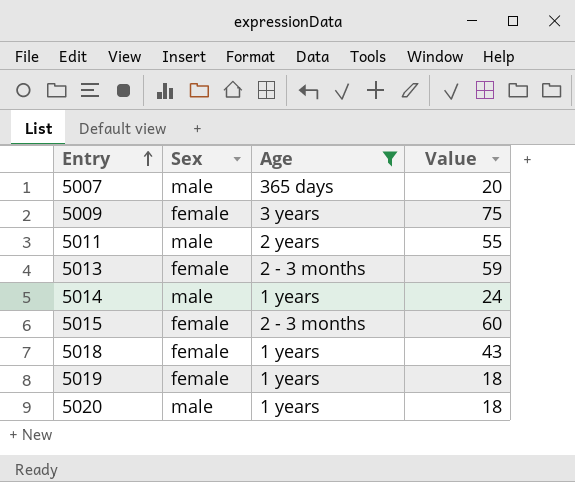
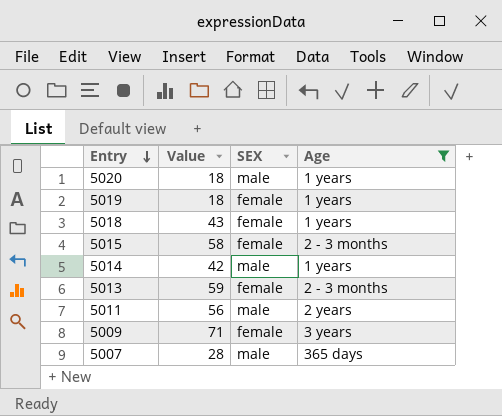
row order: Entry ascending -> Entry descending
column Value | position: 4 -> 2
column name: Sex -> SEX
5015 | Value: 60 -> 58
5014 | Value: 24 -> 42
5011 | Value: 55 -> 56
5009 | Value: 75 -> 71
5007 | Value: 20 -> 28

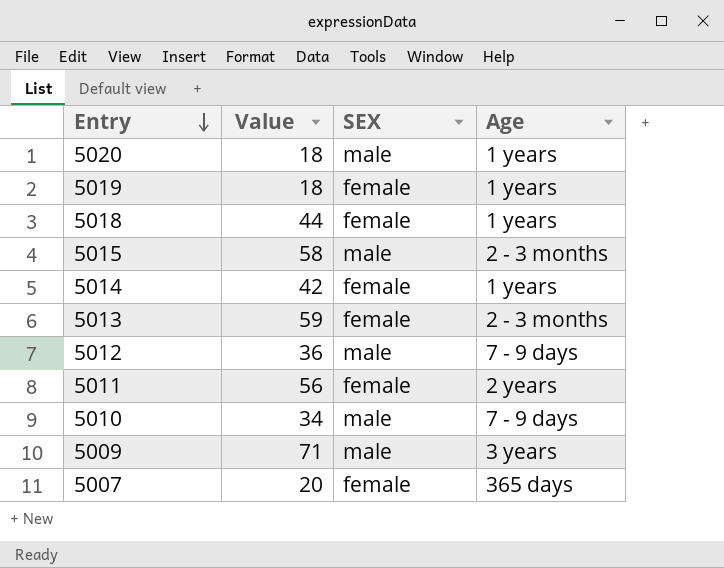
filter: Age != 7 - 9 days -> none
5018 | Value: 43 -> 44
5015 | SEX: female -> male
5014 | SEX: male -> female
5011 | SEX: male -> female
5009 | SEX: female -> male
5007 | Value: 28 -> 20
5007 | SEX: male -> female

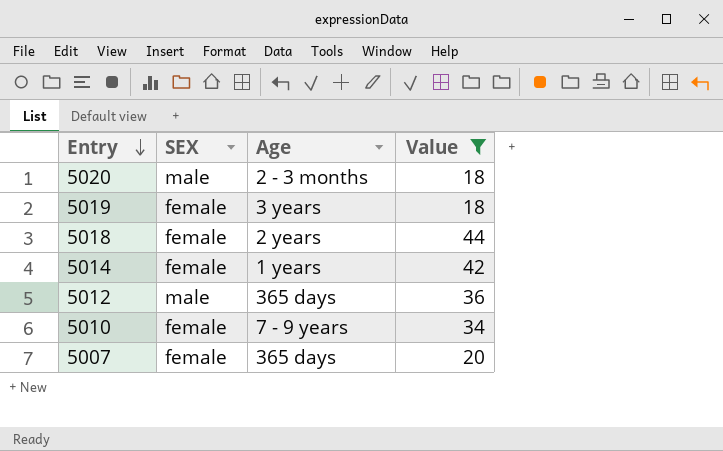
filter: none -> Value <= 44
column Value | position: 2 -> 4
5020 | Age: 1 years -> 2 - 3 months
5019 | Age: 1 years -> 3 years
5018 | Age: 1 years -> 2 years
5012 | Age: 7 - 9 days -> 365 days
5010 | SEX: male -> female
5010 | Age: 7 - 9 days -> 7 - 9 years

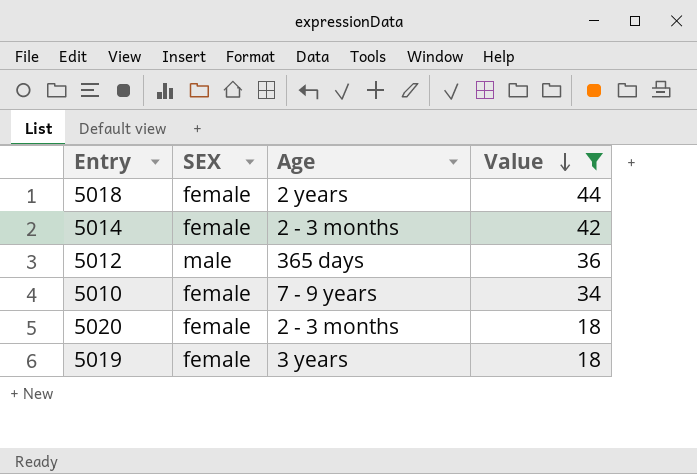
row order: Entry descending -> Value descending
row 5007: female | 365 days | 20 -> none
5014 | Age: 1 years -> 2 - 3 months
5020 | SEX: male -> female

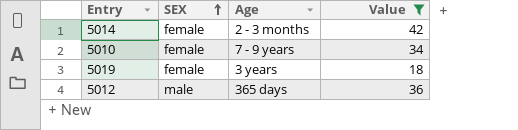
row order: Value descending -> SEX ascending
row 5018: female | 2 years | 44 -> none
row 5020: female | 2 - 3 months | 18 -> none

